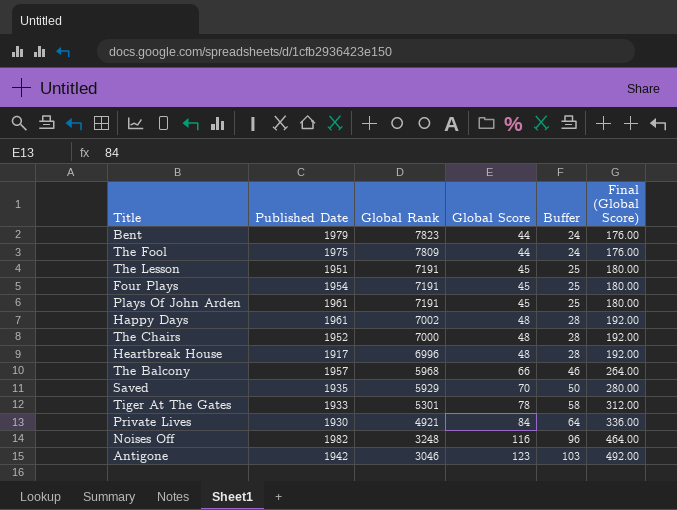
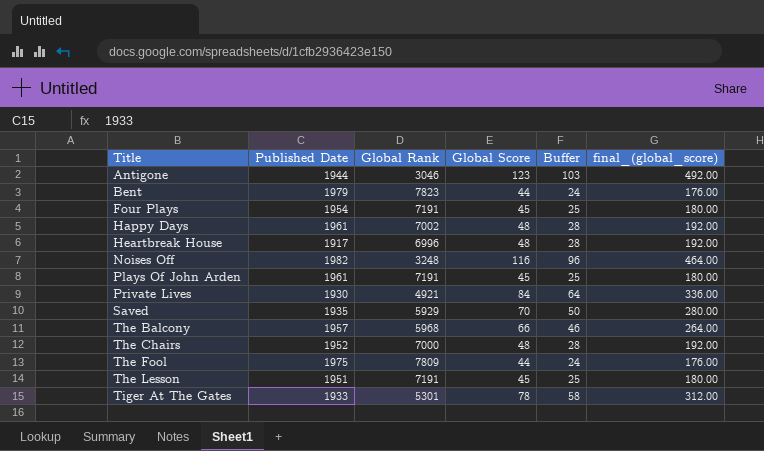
row order: Global Rank descending -> Title ascending
column name: Final (Global Score) -> final_(global_score)
Antigone | Published Date: 1942 -> 1944

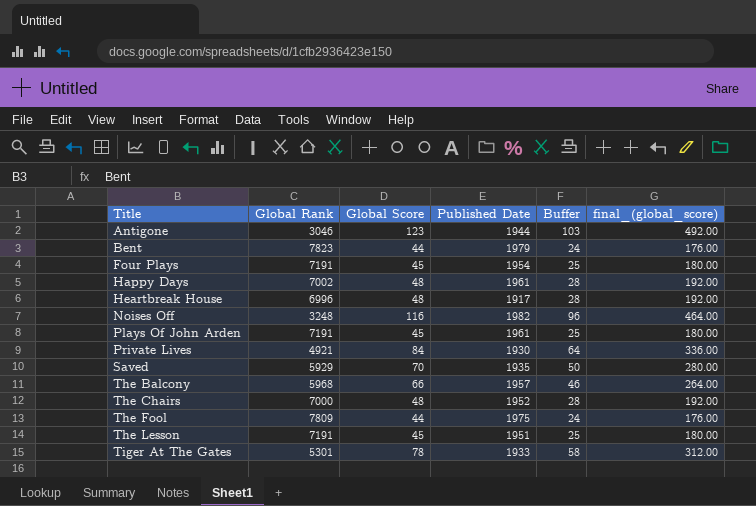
column Published Date | position: 2 -> 4

